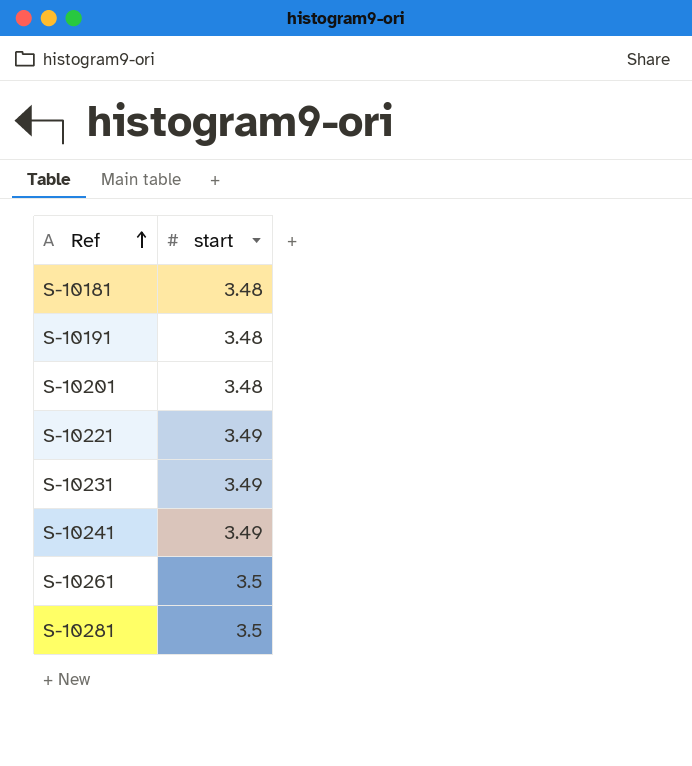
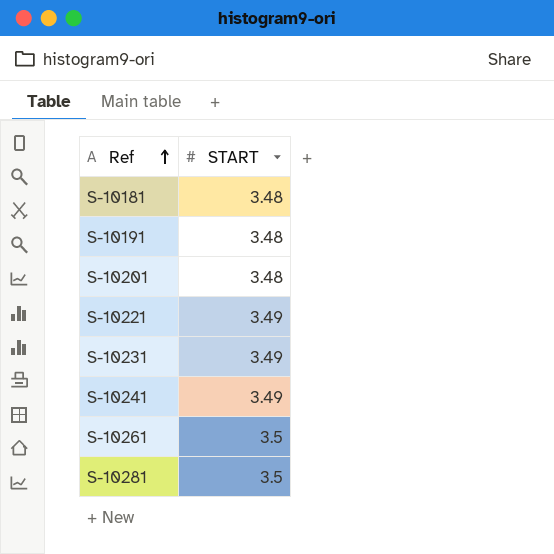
column name: start -> START

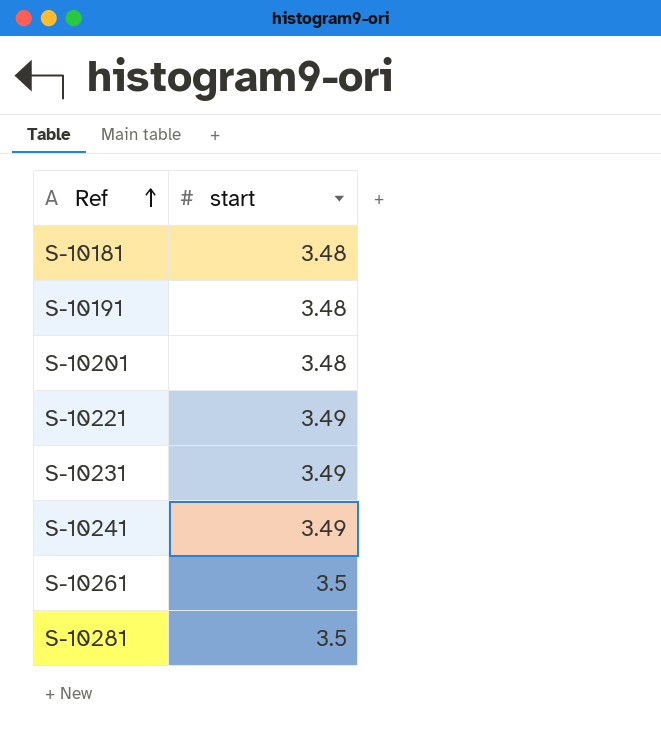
column name: START -> start

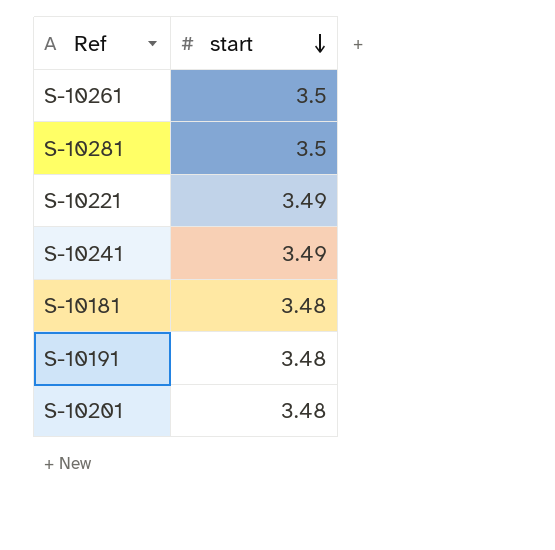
row order: Ref ascending -> start descending
row S-10231: 3.49 -> none

